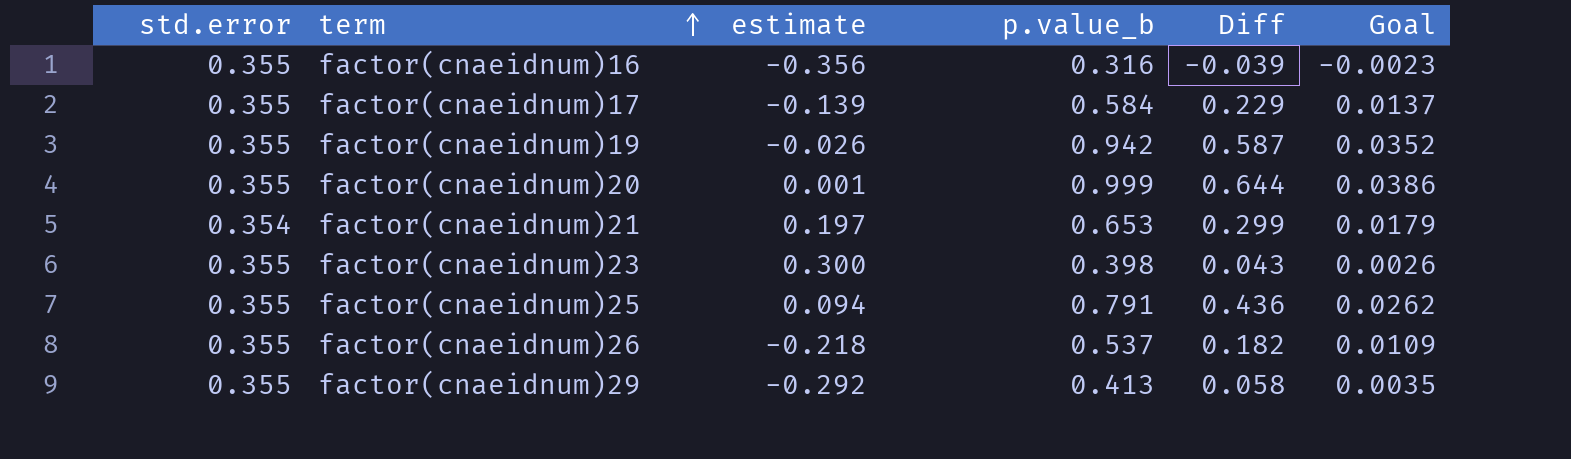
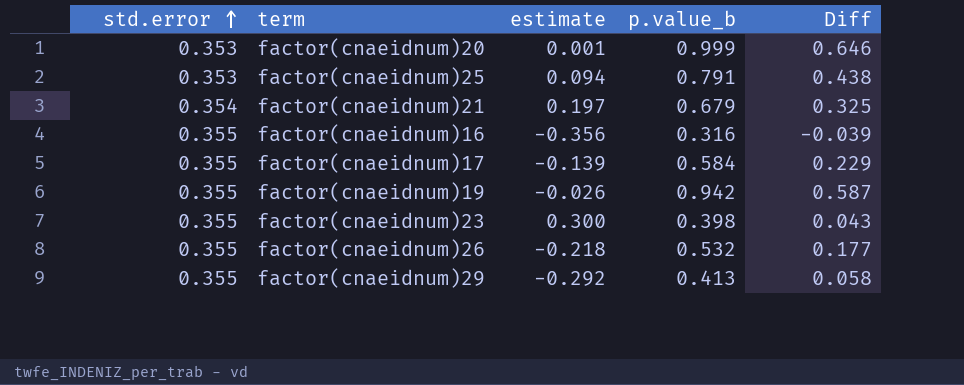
row order: term ascending -> std.error ascending
column Goal | formula: [Diff] * 0.06 -> none
factor(cnaeidnum)20 | std.error: 0.355 -> 0.353
factor(cnaeidnum)20 | Diff: 0.644 -> 0.646
factor(cnaeidnum)25 | std.error: 0.355 -> 0.353
factor(cnaeidnum)25 | Diff: 0.436 -> 0.438
factor(cnaeidnum)21 | p.value_b: 0.653 -> 0.679
factor(cnaeidnum)21 | Diff: 0.299 -> 0.325
factor(cnaeidnum)26 | p.value_b: 0.537 -> 0.532
factor(cnaeidnum)26 | Diff: 0.182 -> 0.177

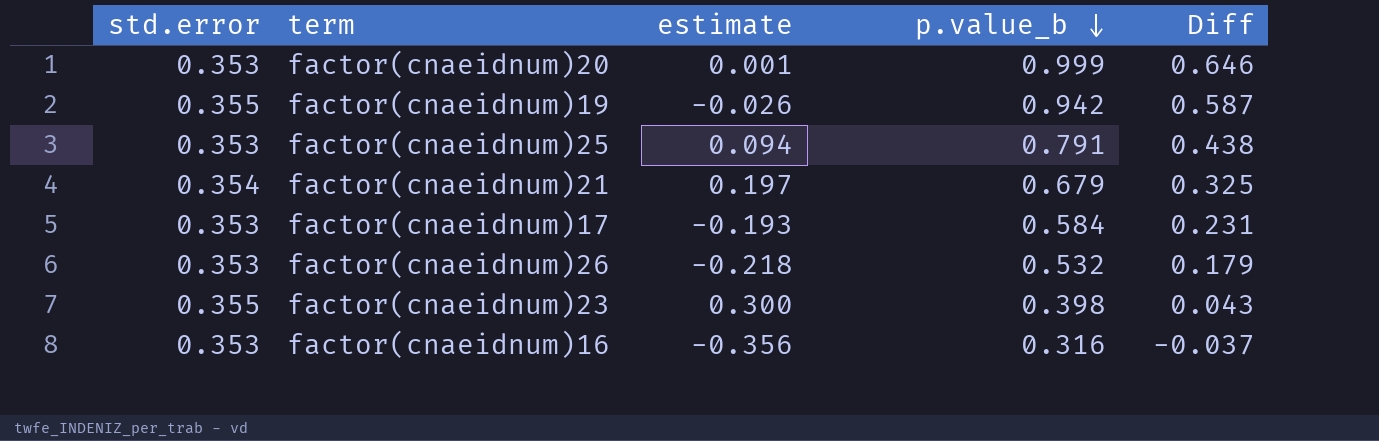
row order: std.error ascending -> p.value_b descending
row factor(cnaeidnum)29: 0.355 | -0.292 | 0.413 | 0.058 -> none
factor(cnaeidnum)17 | std.error: 0.355 -> 0.353
factor(cnaeidnum)17 | estimate: -0.139 -> -0.193
factor(cnaeidnum)17 | Diff: 0.229 -> 0.231
factor(cnaeidnum)26 | std.error: 0.355 -> 0.353
factor(cnaeidnum)26 | Diff: 0.177 -> 0.179
factor(cnaeidnum)16 | std.error: 0.355 -> 0.353
factor(cnaeidnum)16 | Diff: -0.039 -> -0.037

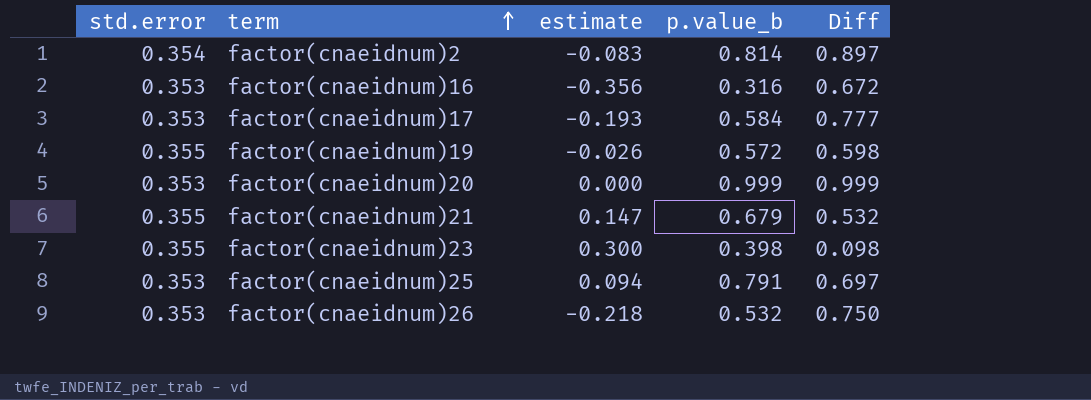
row order: p.value_b descending -> term ascending
column Diff | formula: [p.value_b] - [std.error] -> [p.value_b] - [estimate]
row factor(cnaeidnum)2: none -> 0.354 | -0.083 | 0.814 | 0.897
factor(cnaeidnum)19 | p.value_b: 0.942 -> 0.572
factor(cnaeidnum)20 | estimate: 0.001 -> 0.000
factor(cnaeidnum)21 | std.error: 0.354 -> 0.355
factor(cnaeidnum)21 | estimate: 0.197 -> 0.147

